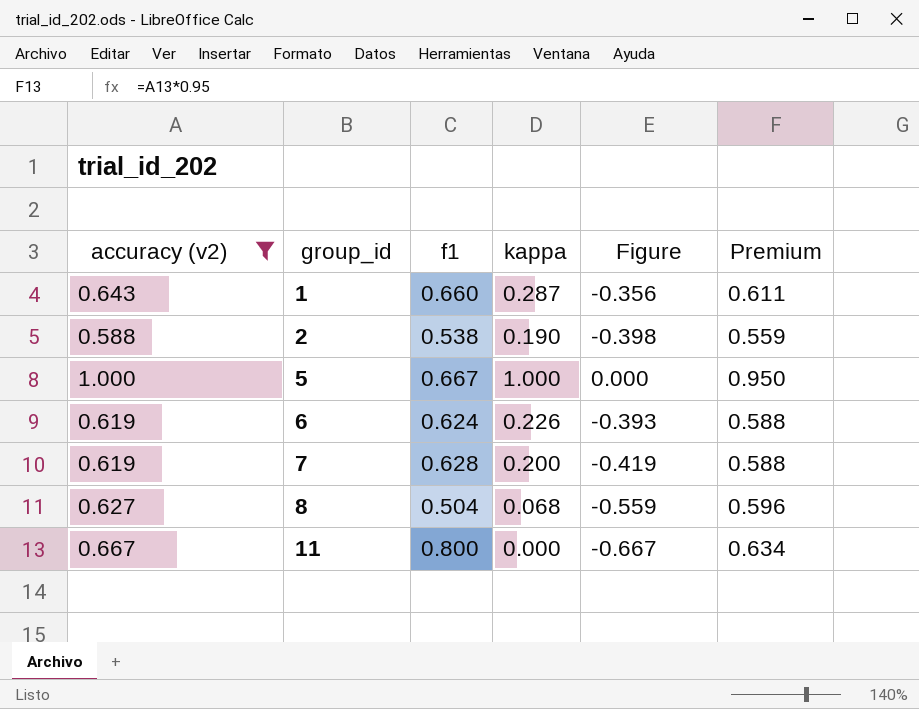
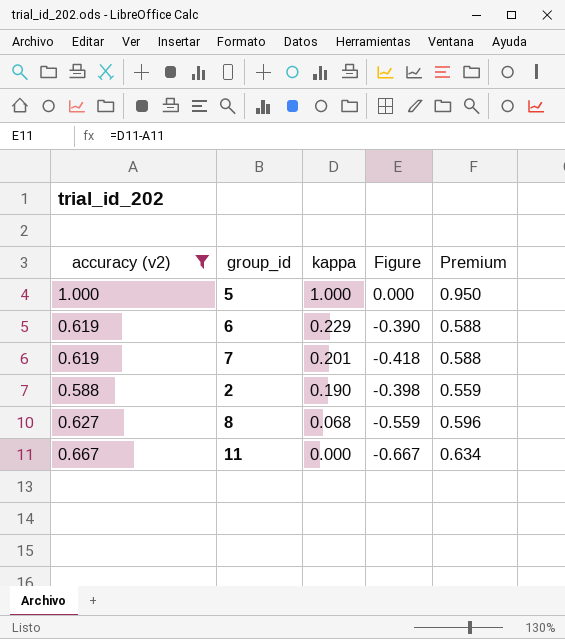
row order: group_id ascending -> kappa descending
column f1 | position: 3 -> none
row 1: 0.643 | 0.660 | 0.287 | -0.356 | 0.611 -> none
6 | kappa: 0.226 -> 0.229
6 | Figure: -0.393 -> -0.390
7 | kappa: 0.200 -> 0.201
7 | Figure: -0.419 -> -0.418

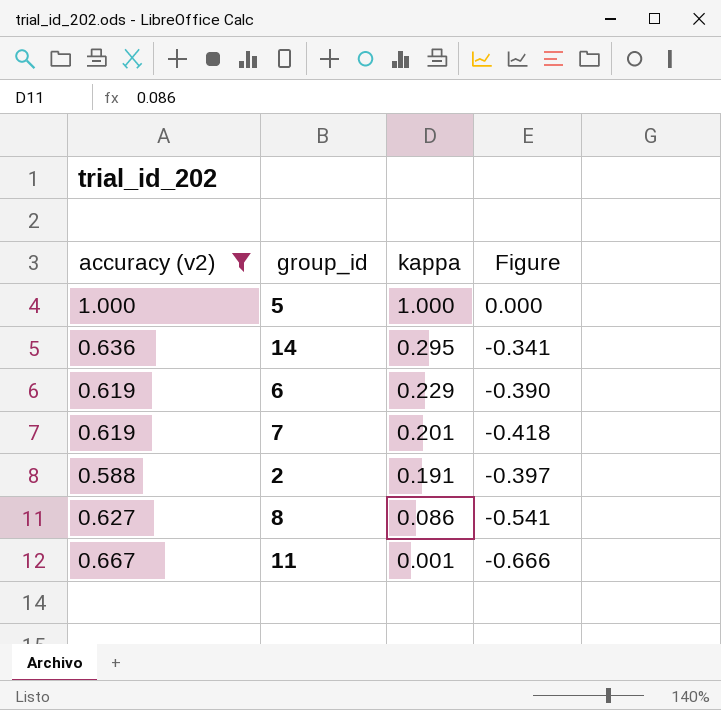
column Premium | formula: [accuracy (v2)] * 0.95 -> none
row 14: none -> 0.636 | 0.295 | -0.341
2 | kappa: 0.190 -> 0.191
2 | Figure: -0.398 -> -0.397
8 | kappa: 0.068 -> 0.086
8 | Figure: -0.559 -> -0.541
11 | kappa: 0.000 -> 0.001
11 | Figure: -0.667 -> -0.666

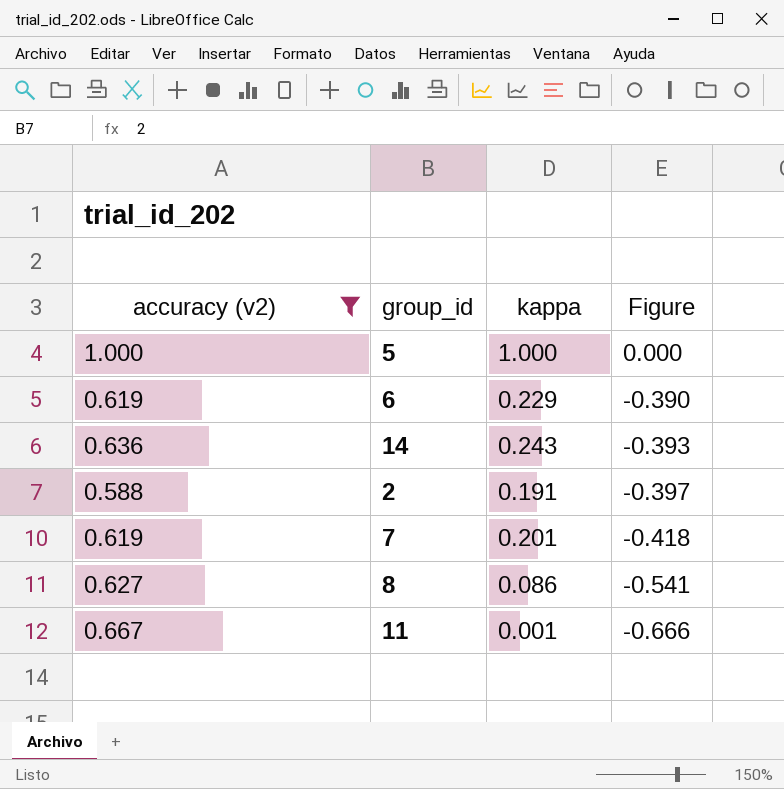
row order: kappa descending -> Figure descending
14 | kappa: 0.295 -> 0.243
14 | Figure: -0.341 -> -0.393

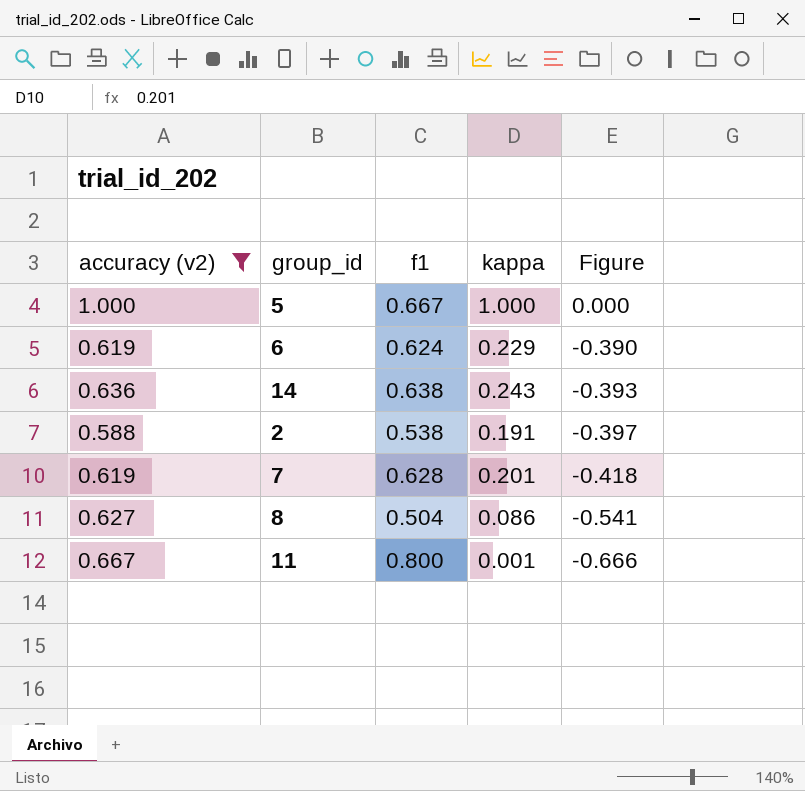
column f1 | position: none -> 3

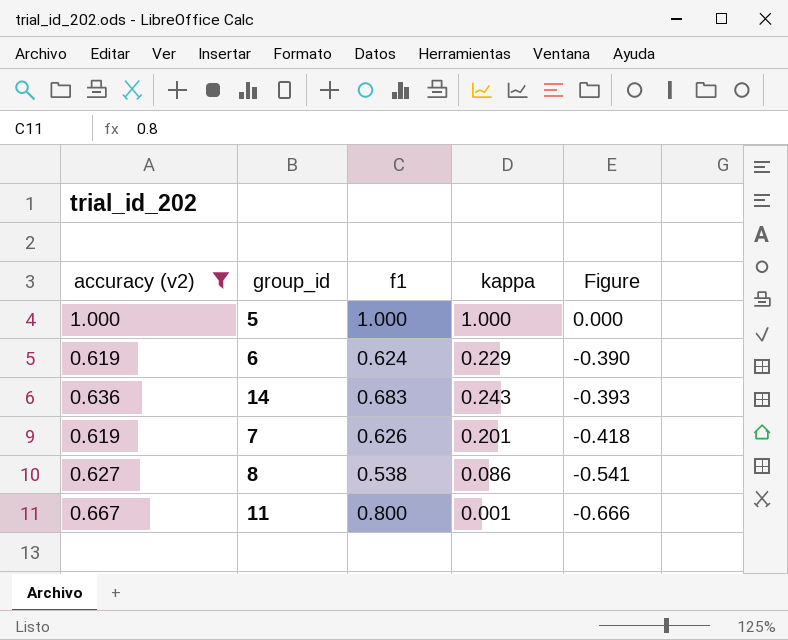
row 2: 0.588 | 0.538 | 0.191 | -0.397 -> none
5 | f1: 0.667 -> 1.000
14 | f1: 0.638 -> 0.683
7 | f1: 0.628 -> 0.626
8 | f1: 0.504 -> 0.538

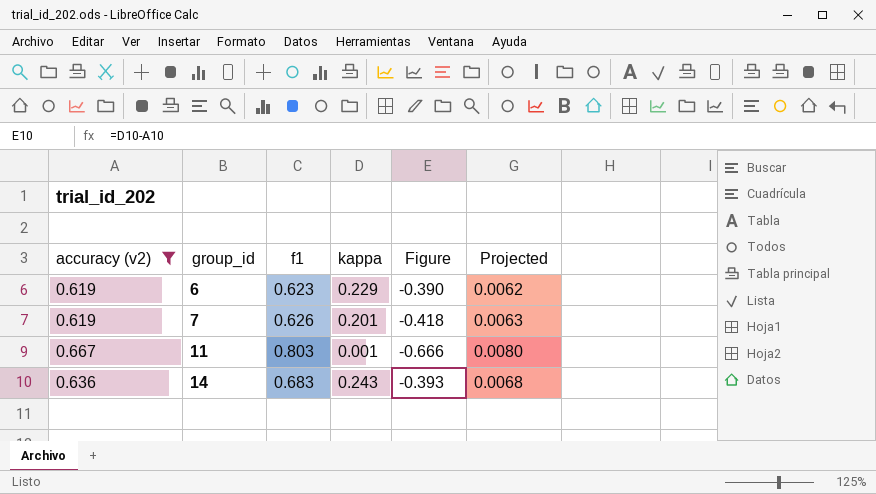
row order: Figure descending -> group_id ascending
column Projected | formula: none -> [f1] * 0.01
row 5: 1.000 | 1.000 | 1.000 | 0.000 -> none
row 8: 0.627 | 0.538 | 0.086 | -0.541 -> none
6 | f1: 0.624 -> 0.623
11 | f1: 0.800 -> 0.803

